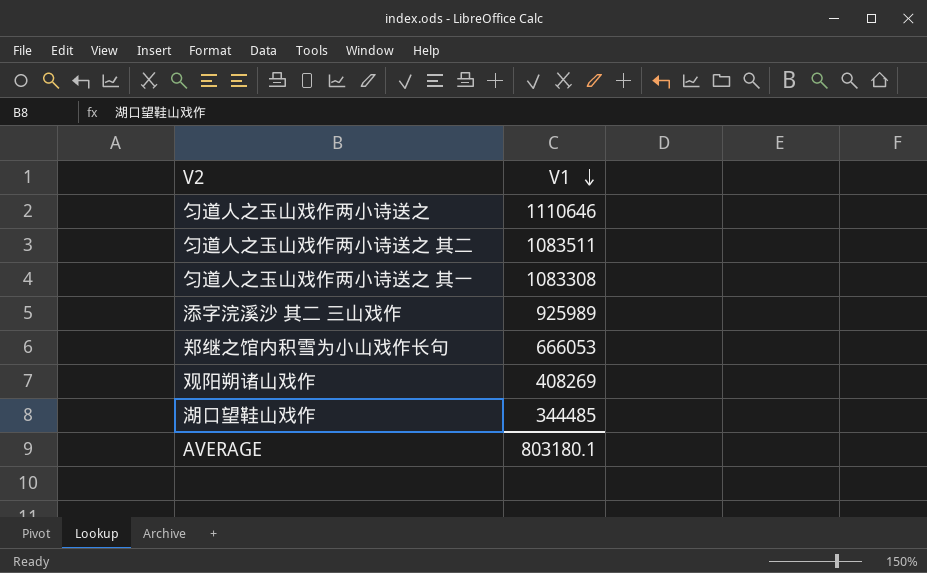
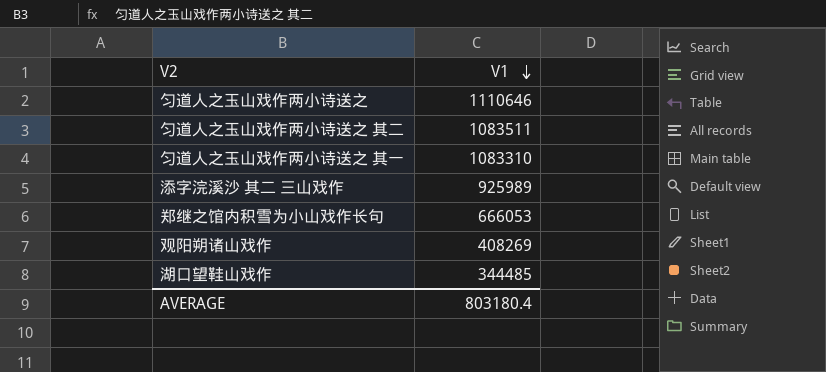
匀道人之玉山戏作两小诗送之 其一 | V1: 1083308 -> 1083310
AVERAGE | V1: 803180.1 -> 803180.4

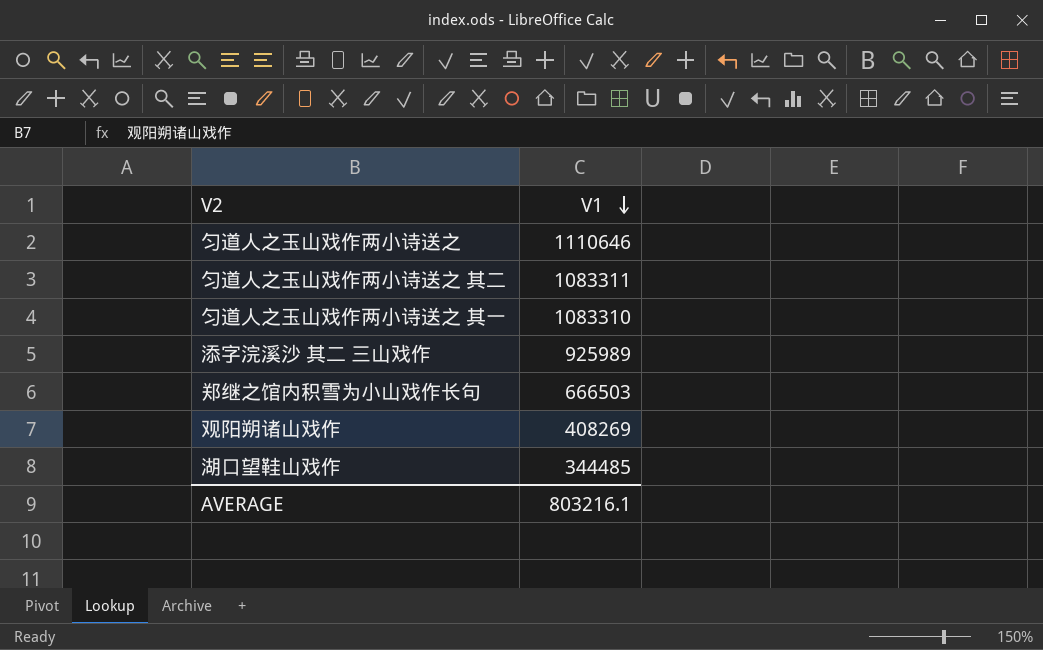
匀道人之玉山戏作两小诗送之 其二 | V1: 1083511 -> 1083311
郑继之馆内积雪为小山戏作长句 | V1: 666053 -> 666503
AVERAGE | V1: 803180.4 -> 803216.1

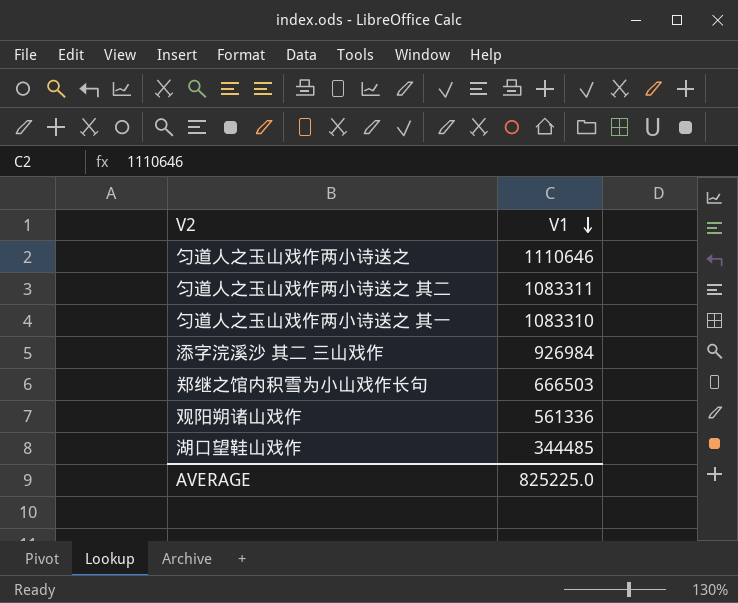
添字浣溪沙 其二 三山戏作 | V1: 925989 -> 926984
观阳朔诸山戏作 | V1: 408269 -> 561336
AVERAGE | V1: 803216.1 -> 825225.0

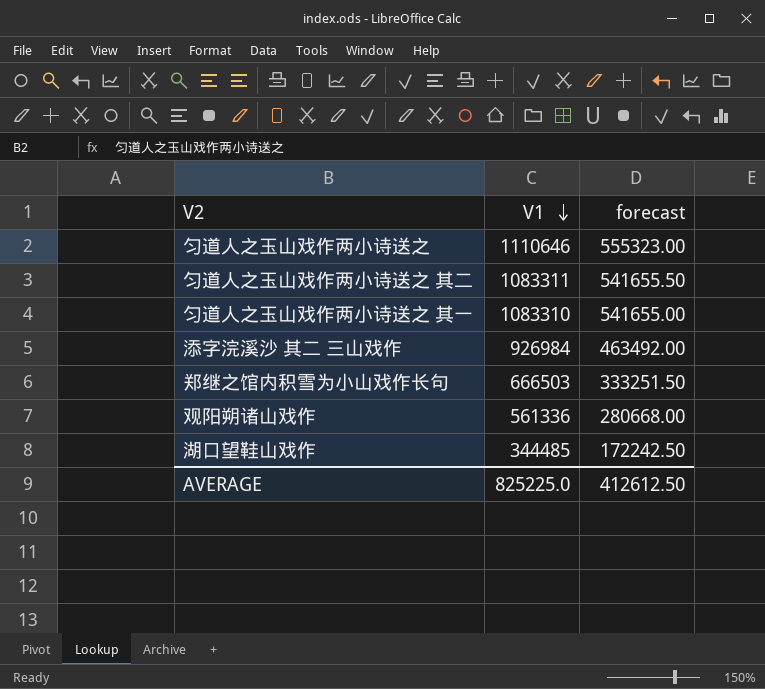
column forecast | formula: none -> [V1] * 0.5

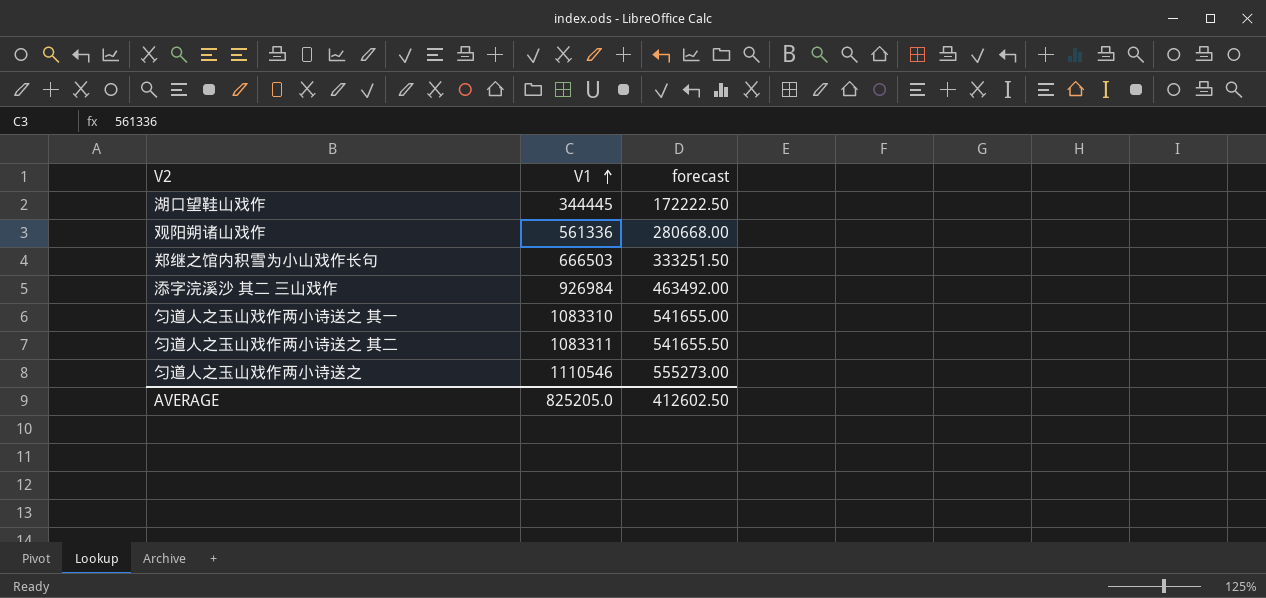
row order: V1 descending -> V1 ascending
湖口望鞋山戏作 | V1: 344485 -> 344445
湖口望鞋山戏作 | forecast: 172242.50 -> 172222.50
匀道人之玉山戏作两小诗送之 | V1: 1110646 -> 1110546
匀道人之玉山戏作两小诗送之 | forecast: 555323.00 -> 555273.00
AVERAGE | V1: 825225.0 -> 825205.0
AVERAGE | forecast: 412612.50 -> 412602.50

